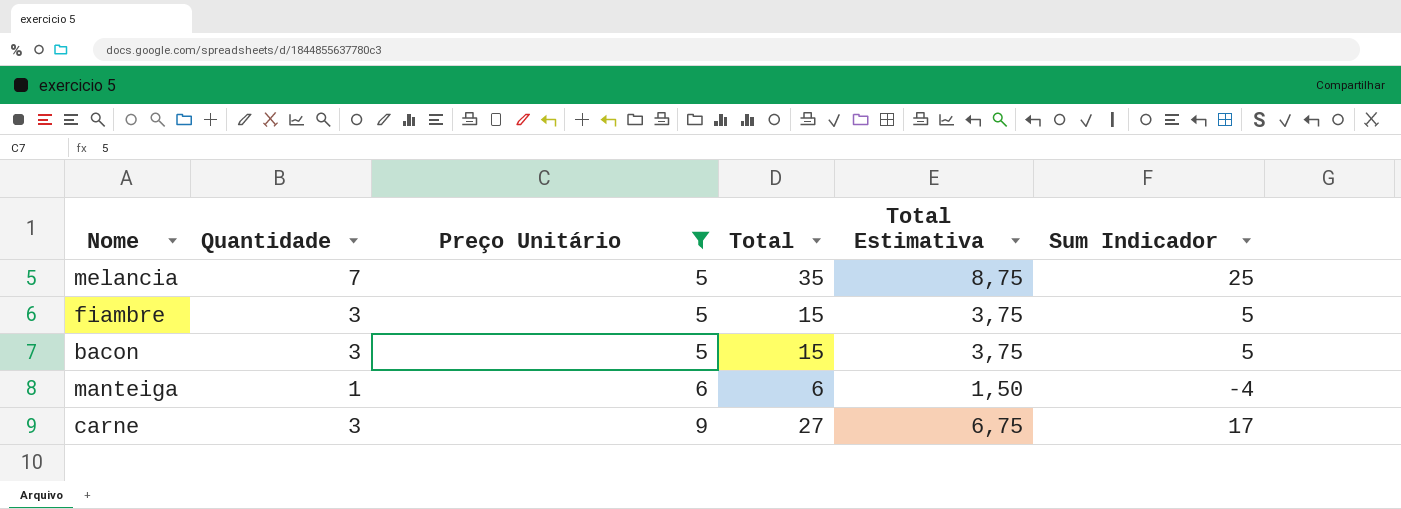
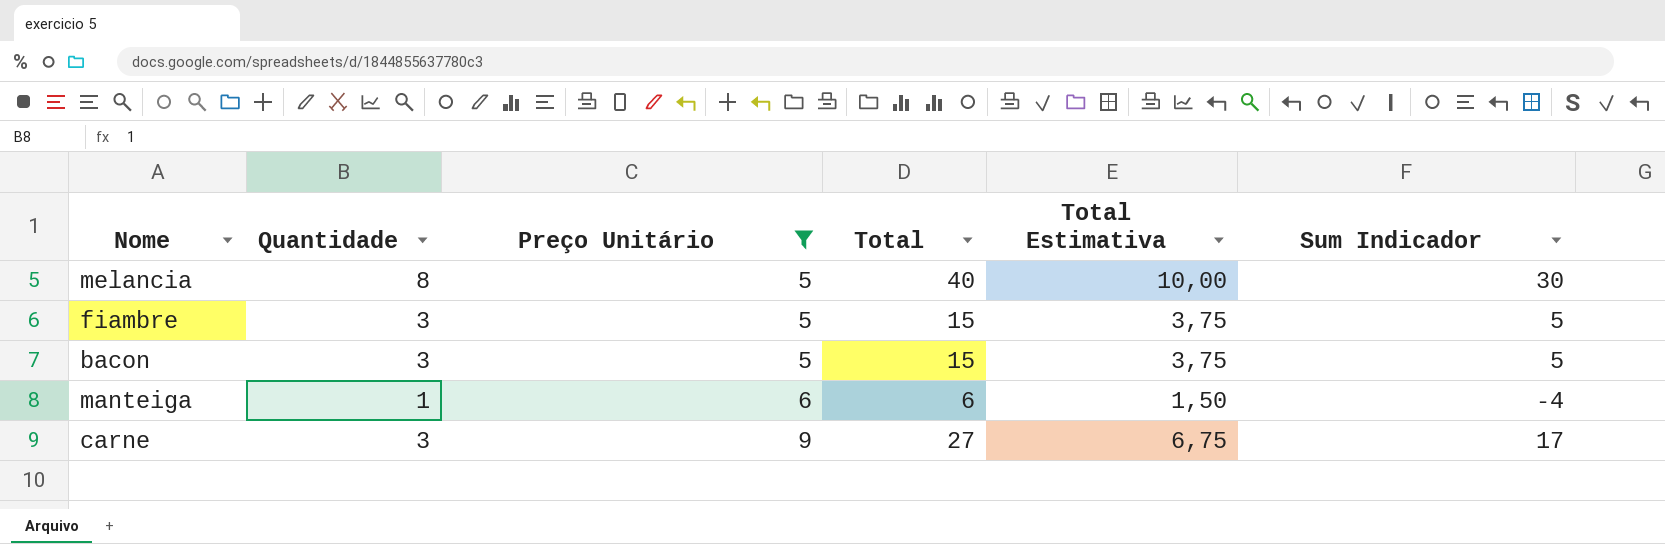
melancia | Quantidade: 7 -> 8
melancia | Total: 35 -> 40
melancia | Total Estimativa: 8,75 -> 10,00
melancia | Sum Indicador: 25 -> 30

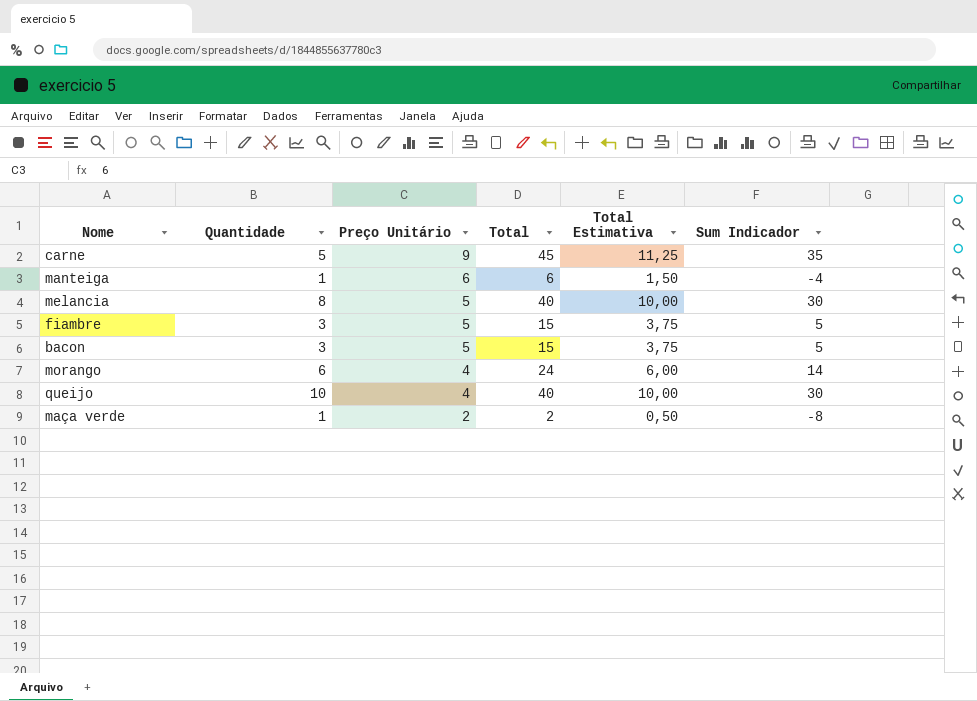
filter: Preço Unitário >= 5 -> none
row order: Preço Unitário ascending -> Preço Unitário descending
carne | Quantidade: 3 -> 5
carne | Total: 27 -> 45
carne | Total Estimativa: 6,75 -> 11,25
carne | Sum Indicador: 17 -> 35

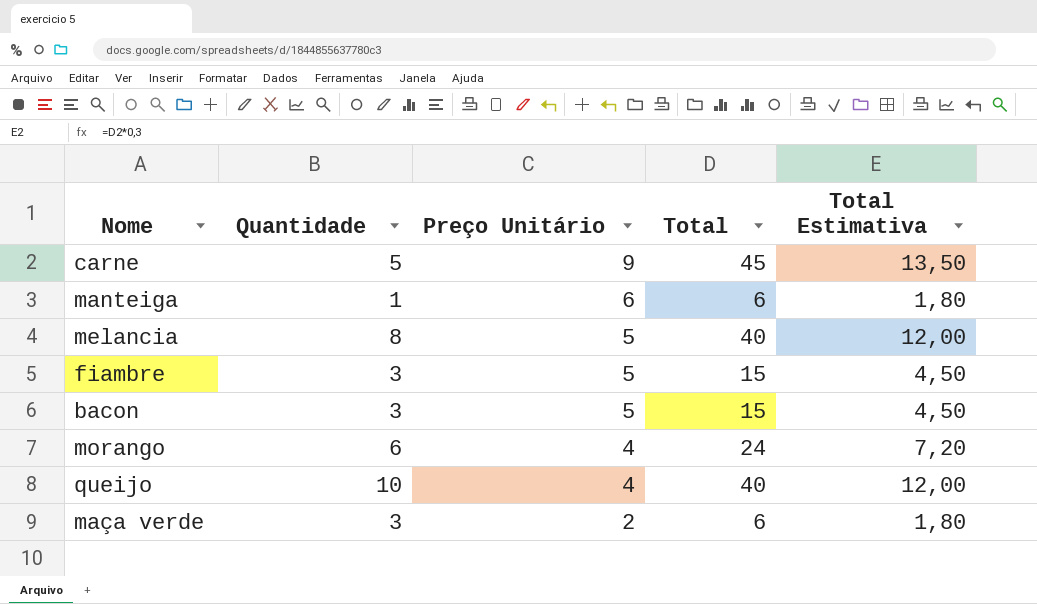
column Sum Indicador | formula: [Total] - 10 -> none
column Total Estimativa | formula: [Total] * 0,25 -> [Total] * 0,3
maça verde | Quantidade: 1 -> 3
maça verde | Total: 2 -> 6

